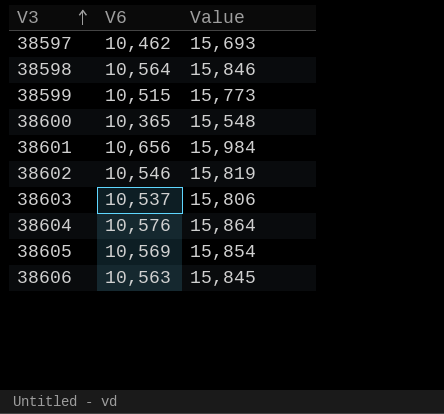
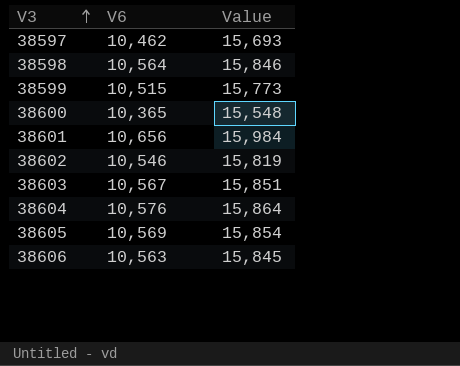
38603 | V6: 10,537 -> 10,567
38603 | Value: 15,806 -> 15,851

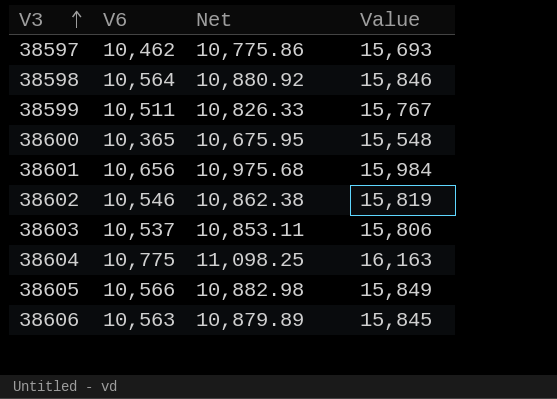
column Net | formula: none -> [V6] * 1.03
38599 | V6: 10,515 -> 10,511
38599 | Value: 15,773 -> 15,767
38603 | V6: 10,567 -> 10,537
38603 | Value: 15,851 -> 15,806
38604 | V6: 10,576 -> 10,775
38604 | Value: 15,864 -> 16,163
38605 | V6: 10,569 -> 10,566
38605 | Value: 15,854 -> 15,849

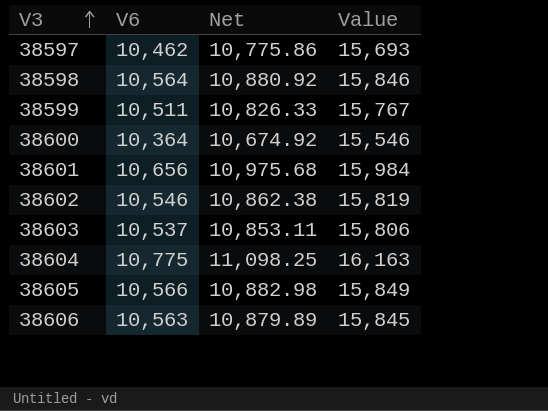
38600 | V6: 10,365 -> 10,364
38600 | Net: 10,675.95 -> 10,674.92
38600 | Value: 15,548 -> 15,546

